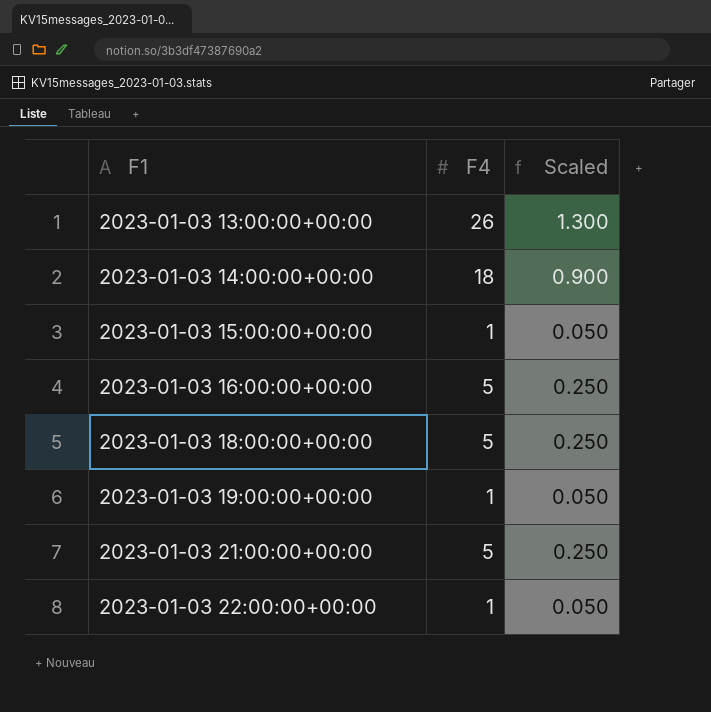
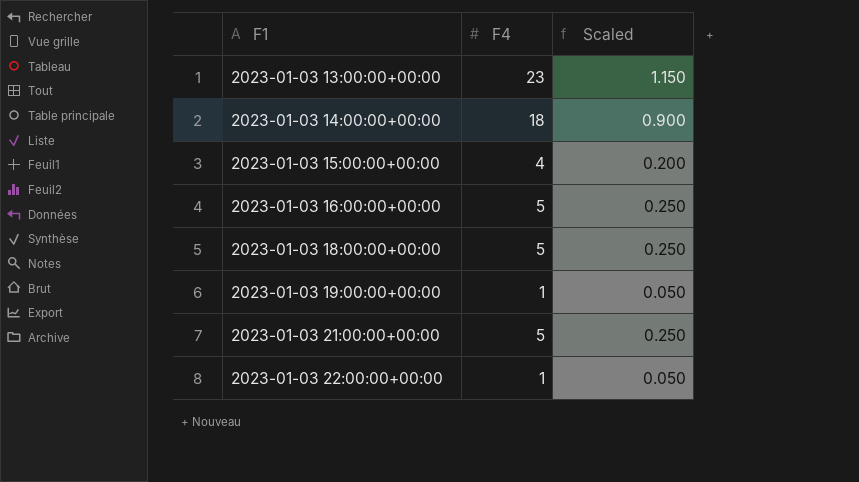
2023-01-03 13:00:00+00:00 | F4: 26 -> 23
2023-01-03 13:00:00+00:00 | Scaled: 1.300 -> 1.150
2023-01-03 15:00:00+00:00 | F4: 1 -> 4
2023-01-03 15:00:00+00:00 | Scaled: 0.050 -> 0.200

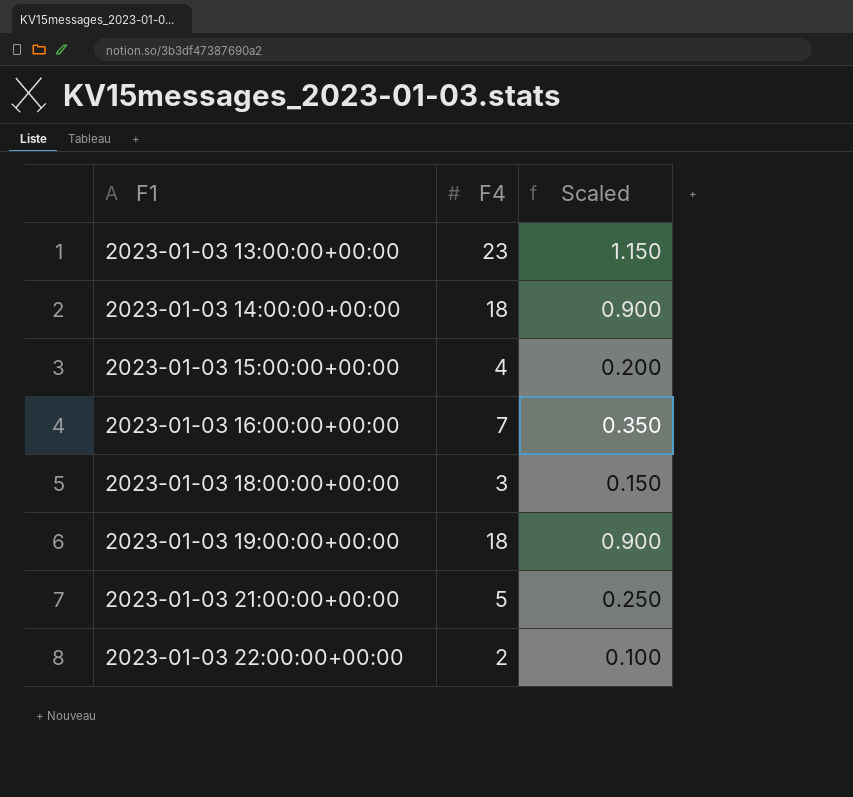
2023-01-03 16:00:00+00:00 | F4: 5 -> 7
2023-01-03 16:00:00+00:00 | Scaled: 0.250 -> 0.350
2023-01-03 18:00:00+00:00 | F4: 5 -> 3
2023-01-03 18:00:00+00:00 | Scaled: 0.250 -> 0.150
2023-01-03 19:00:00+00:00 | F4: 1 -> 18
2023-01-03 19:00:00+00:00 | Scaled: 0.050 -> 0.900
2023-01-03 22:00:00+00:00 | F4: 1 -> 2
2023-01-03 22:00:00+00:00 | Scaled: 0.050 -> 0.100

